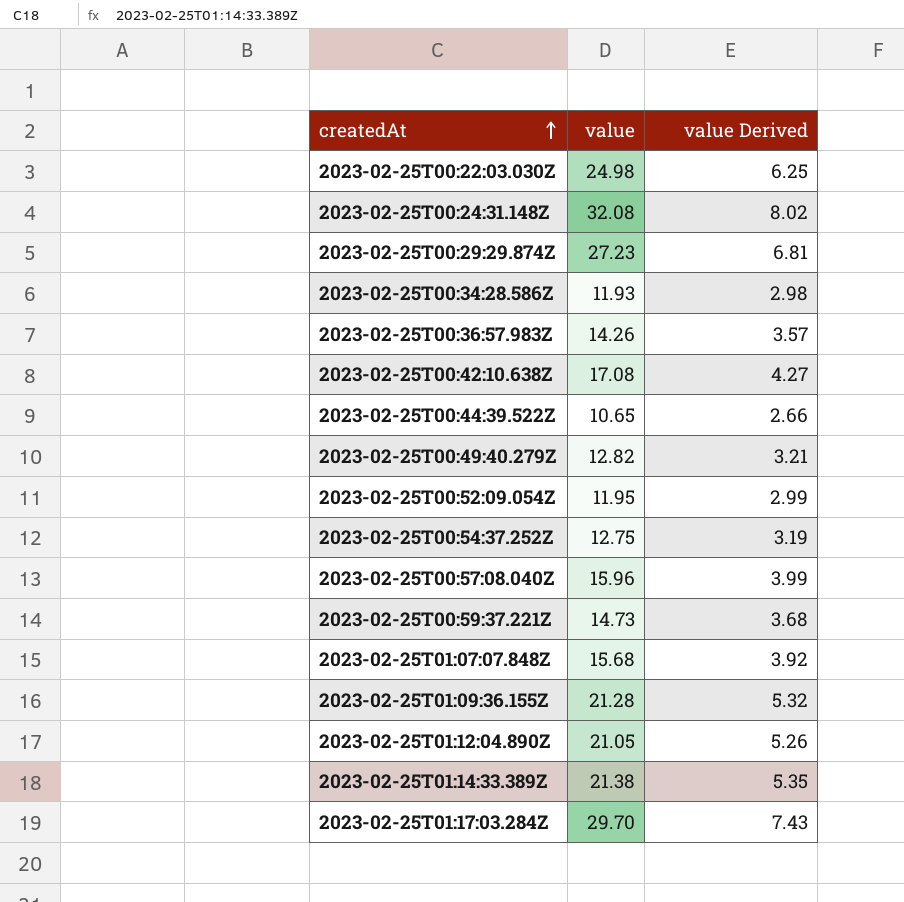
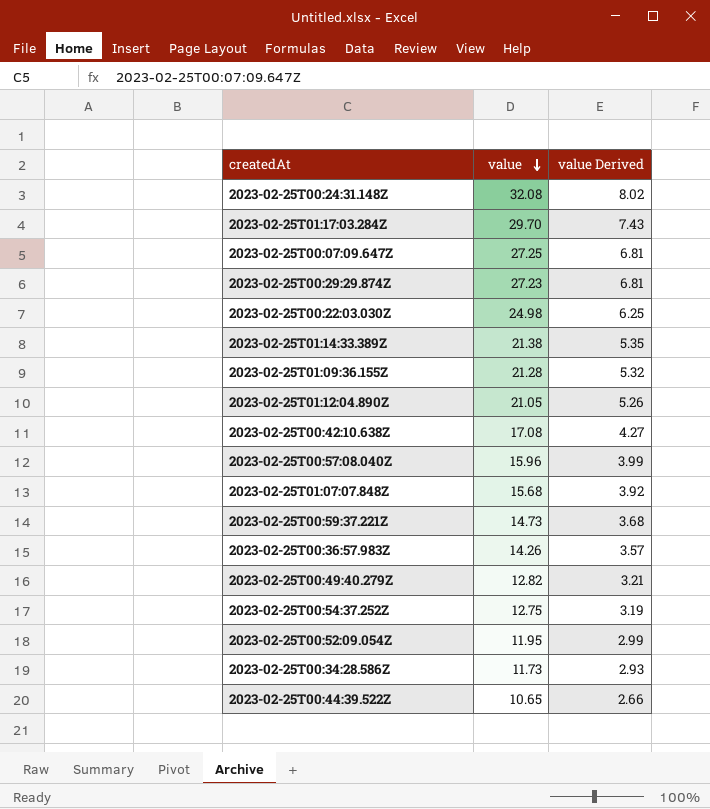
row order: createdAt ascending -> value descending
row 2023-02-25T00:07:09.647Z: none -> 27.25 | 6.81
2023-02-25T00:34:28.586Z | value: 11.93 -> 11.73
2023-02-25T00:34:28.586Z | value Derived: 2.98 -> 2.93

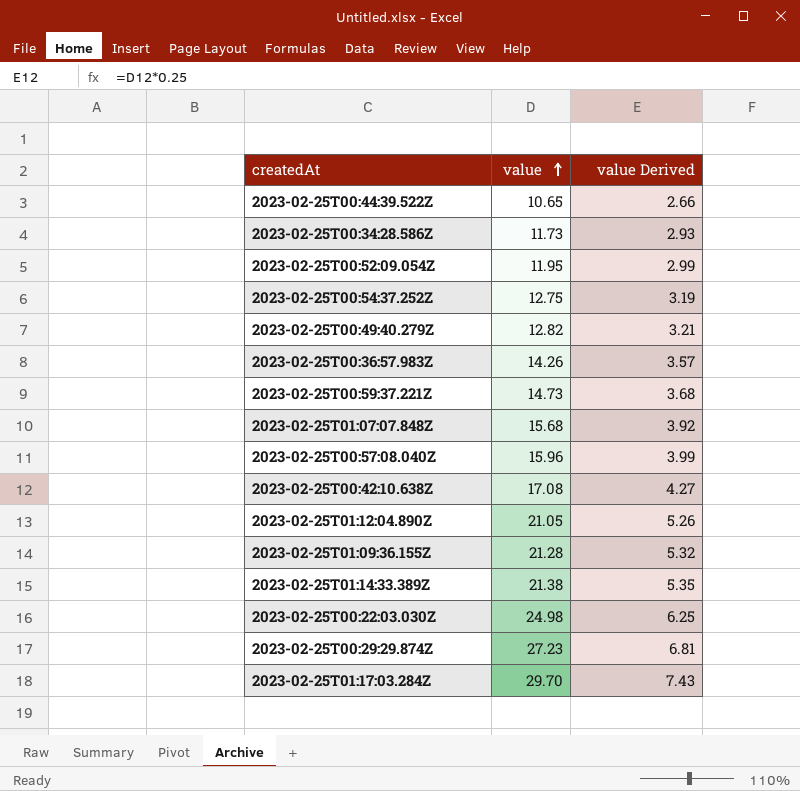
row order: value descending -> value ascending
row 2023-02-25T00:24:31.148Z: 32.08 | 8.02 -> none
row 2023-02-25T00:07:09.647Z: 27.25 | 6.81 -> none

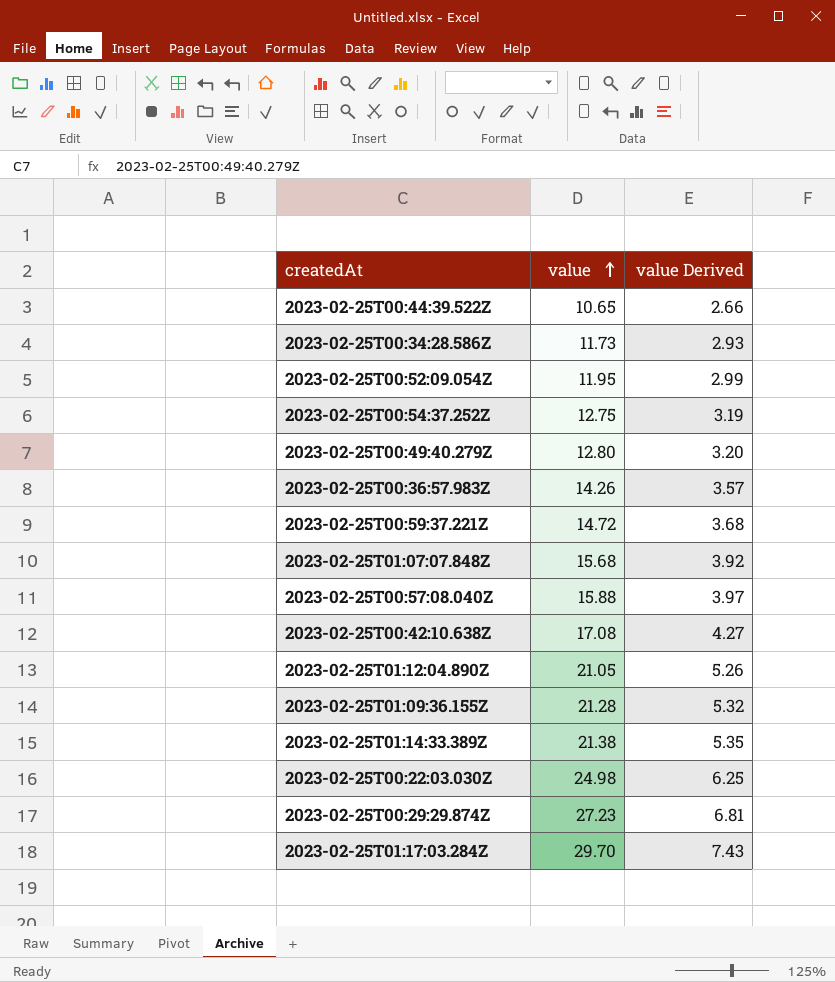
2023-02-25T00:49:40.279Z | value: 12.82 -> 12.80
2023-02-25T00:49:40.279Z | value Derived: 3.21 -> 3.20
2023-02-25T00:59:37.221Z | value: 14.73 -> 14.72
2023-02-25T00:57:08.040Z | value: 15.96 -> 15.88
2023-02-25T00:57:08.040Z | value Derived: 3.99 -> 3.97

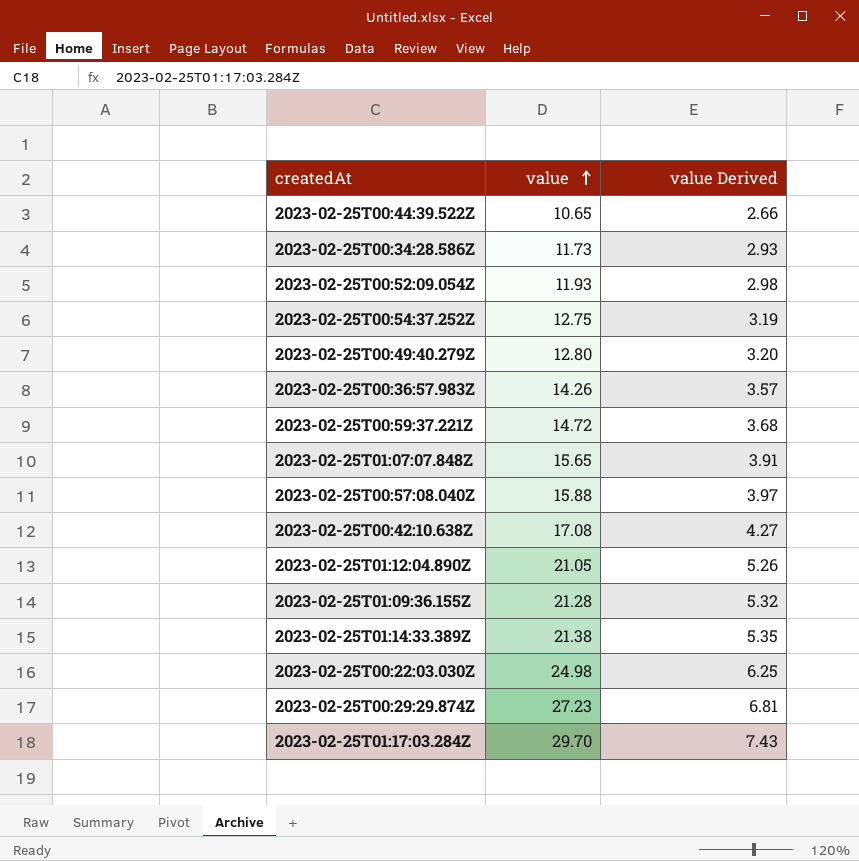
2023-02-25T00:52:09.054Z | value: 11.95 -> 11.93
2023-02-25T00:52:09.054Z | value Derived: 2.99 -> 2.98
2023-02-25T01:07:07.848Z | value: 15.68 -> 15.65
2023-02-25T01:07:07.848Z | value Derived: 3.92 -> 3.91

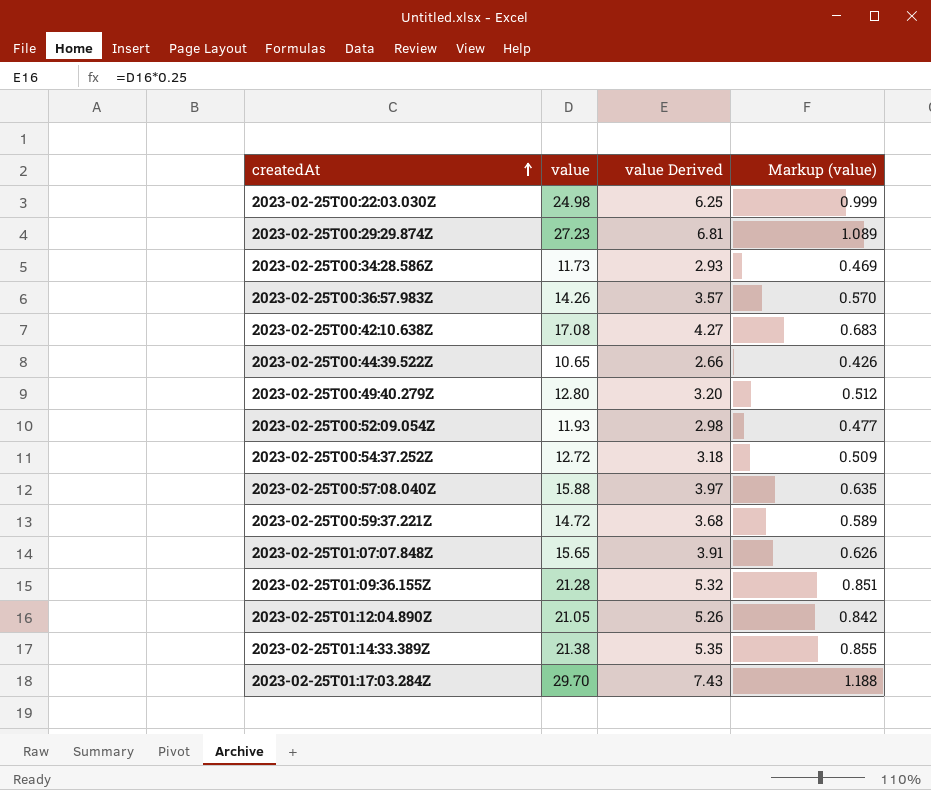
row order: value ascending -> createdAt ascending
column Markup (value) | formula: none -> [value] * 0.04
2023-02-25T00:54:37.252Z | value: 12.75 -> 12.72
2023-02-25T00:54:37.252Z | value Derived: 3.19 -> 3.18

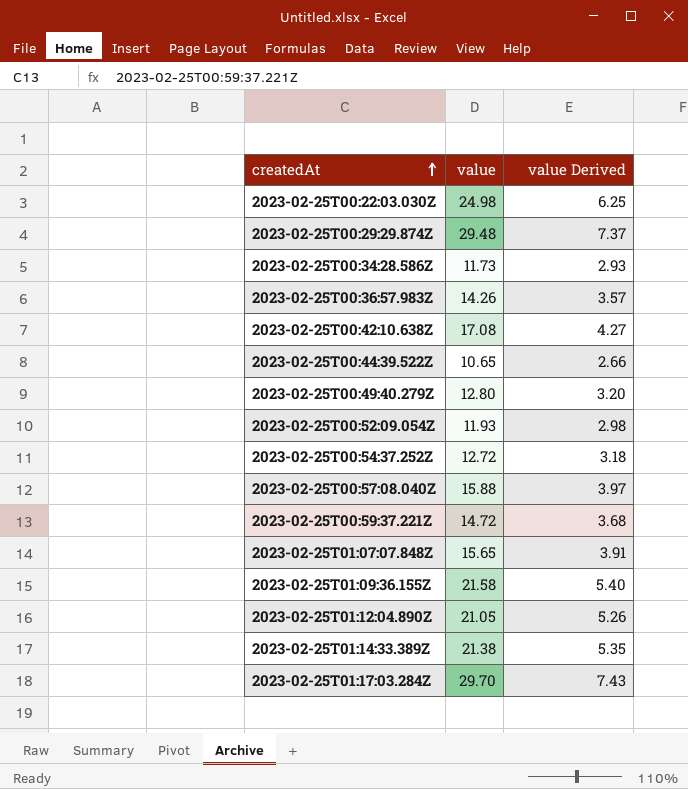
column Markup (value) | formula: [value] * 0.04 -> none
2023-02-25T00:29:29.874Z | value: 27.23 -> 29.48
2023-02-25T00:29:29.874Z | value Derived: 6.81 -> 7.37
2023-02-25T01:09:36.155Z | value: 21.28 -> 21.58
2023-02-25T01:09:36.155Z | value Derived: 5.32 -> 5.40

